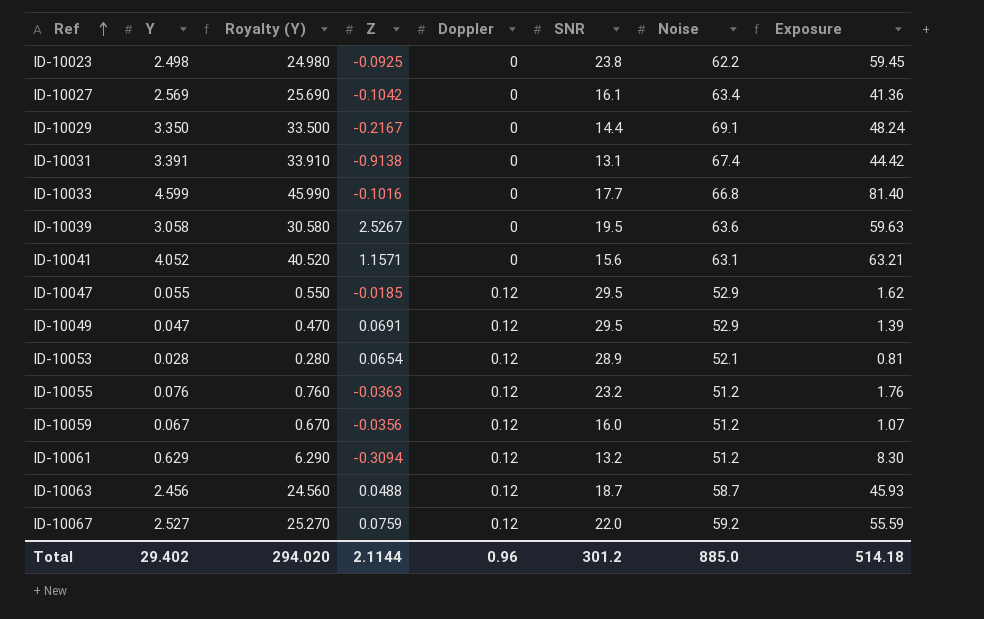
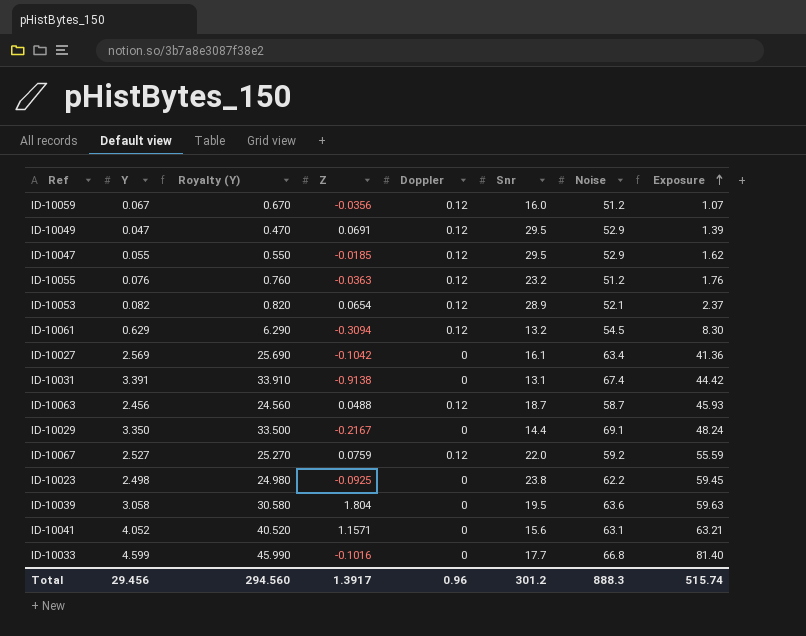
row order: Ref ascending -> Exposure ascending
column name: SNR -> Snr
ID-10053 | Y: 0.028 -> 0.082
ID-10053 | Royalty (Y): 0.280 -> 0.820
ID-10053 | Exposure: 0.81 -> 2.37
ID-10061 | Noise: 51.2 -> 54.5
ID-10039 | Z: 2.5267 -> 1.804
Total | Y: 29.402 -> 29.456
Total | Royalty (Y): 294.020 -> 294.560
Total | Z: 2.1144 -> 1.3917
Total | Noise: 885.0 -> 888.3
Total | Exposure: 514.18 -> 515.74

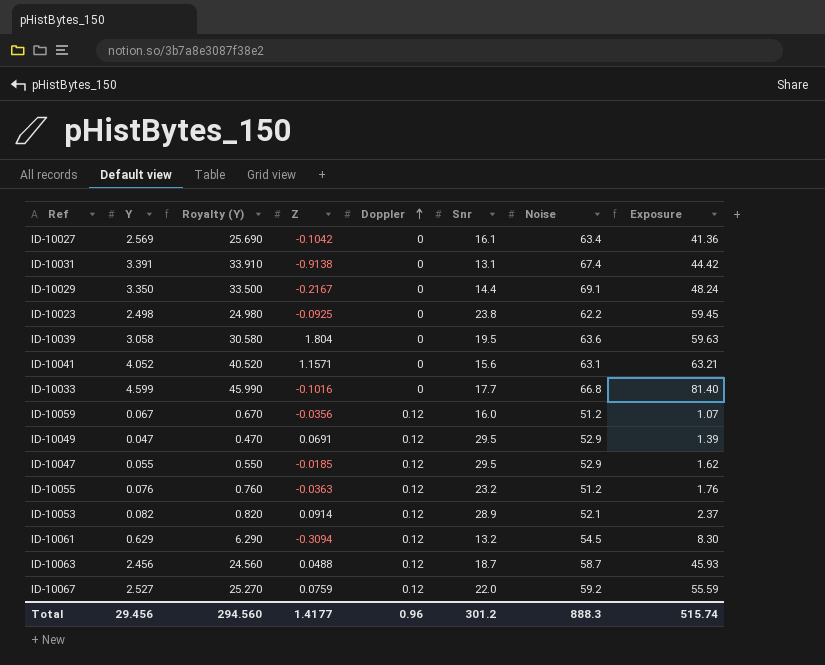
row order: Exposure ascending -> Doppler ascending
ID-10053 | Z: 0.0654 -> 0.0914
Total | Z: 1.3917 -> 1.4177

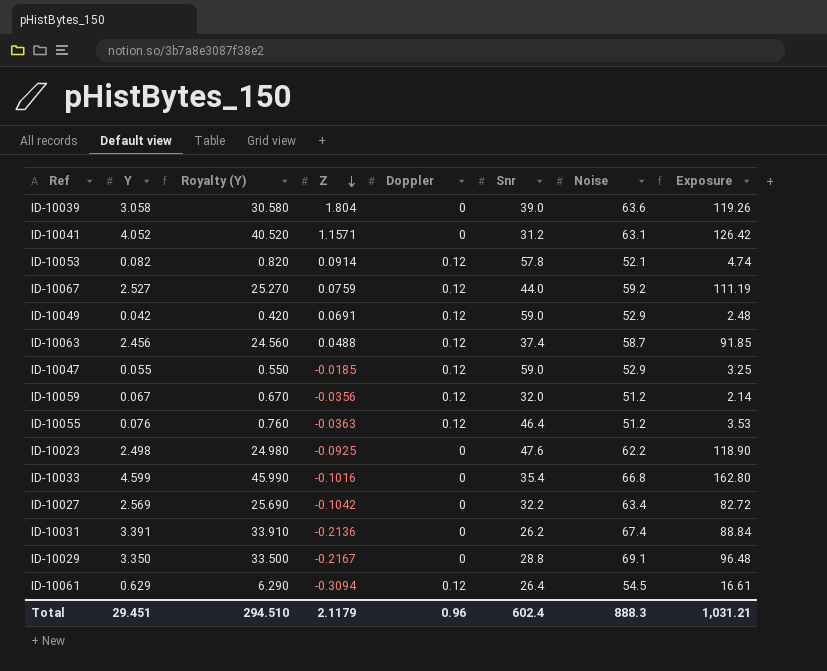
row order: Doppler ascending -> Z descending
ID-10039 | Snr: 19.5 -> 39.0
ID-10039 | Exposure: 59.63 -> 119.26
ID-10041 | Snr: 15.6 -> 31.2
ID-10041 | Exposure: 63.21 -> 126.42
ID-10053 | Snr: 28.9 -> 57.8
ID-10053 | Exposure: 2.37 -> 4.74
ID-10067 | Snr: 22.0 -> 44.0
ID-10067 | Exposure: 55.59 -> 111.19
ID-10049 | Y: 0.047 -> 0.042
ID-10049 | Royalty (Y): 0.470 -> 0.420
ID-10049 | Snr: 29.5 -> 59.0
ID-10049 | Exposure: 1.39 -> 2.48
ID-10063 | Snr: 18.7 -> 37.4
ID-10063 | Exposure: 45.93 -> 91.85
ID-10047 | Snr: 29.5 -> 59.0
ID-10047 | Exposure: 1.62 -> 3.25
ID-10059 | Snr: 16.0 -> 32.0
ID-10059 | Exposure: 1.07 -> 2.14
ID-10055 | Snr: 23.2 -> 46.4
ID-10055 | Exposure: 1.76 -> 3.53
ID-10023 | Snr: 23.8 -> 47.6
ID-10023 | Exposure: 59.45 -> 118.90
ID-10033 | Snr: 17.7 -> 35.4
ID-10033 | Exposure: 81.40 -> 162.80
ID-10027 | Snr: 16.1 -> 32.2
ID-10027 | Exposure: 41.36 -> 82.72
ID-10031 | Z: -0.9138 -> -0.2136
ID-10031 | Snr: 13.1 -> 26.2
ID-10031 | Exposure: 44.42 -> 88.84
ID-10029 | Snr: 14.4 -> 28.8
ID-10029 | Exposure: 48.24 -> 96.48
ID-10061 | Snr: 13.2 -> 26.4
ID-10061 | Exposure: 8.30 -> 16.61
Total | Y: 29.456 -> 29.451
Total | Royalty (Y): 294.560 -> 294.510
Total | Z: 1.4177 -> 2.1179
Total | Snr: 301.2 -> 602.4
Total | Exposure: 515.74 -> 1,031.21

